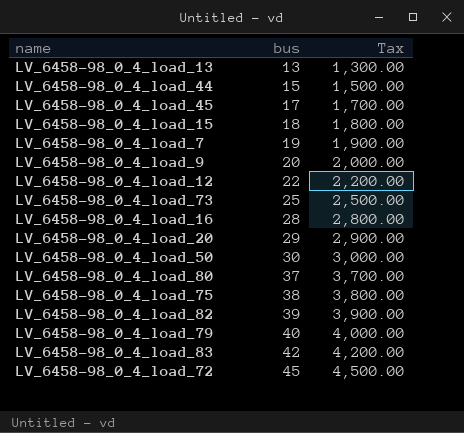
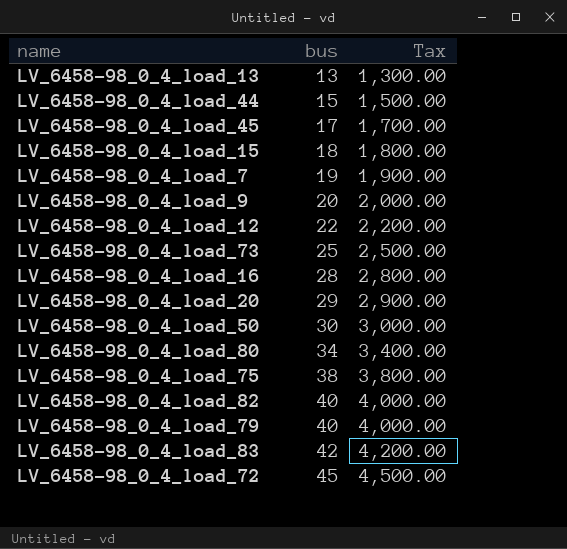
LV_6458-98_0_4_load_80 | bus: 37 -> 34
LV_6458-98_0_4_load_80 | Tax: 3,700.00 -> 3,400.00
LV_6458-98_0_4_load_82 | bus: 39 -> 40
LV_6458-98_0_4_load_82 | Tax: 3,900.00 -> 4,000.00

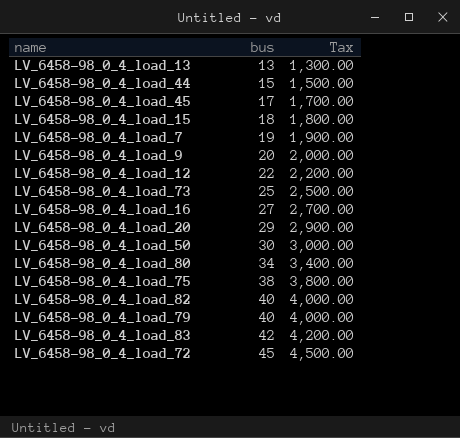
LV_6458-98_0_4_load_16 | bus: 28 -> 27
LV_6458-98_0_4_load_16 | Tax: 2,800.00 -> 2,700.00

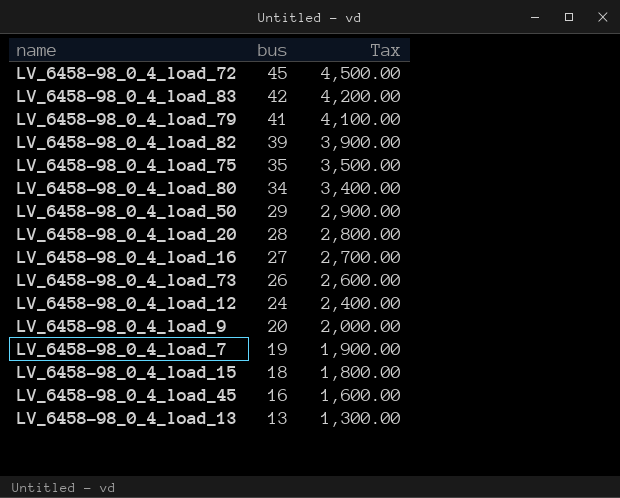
row order: bus ascending -> bus descending
row LV_6458-98_0_4_load_44: 15 | 1,500.00 -> none
LV_6458-98_0_4_load_79 | bus: 40 -> 41
LV_6458-98_0_4_load_79 | Tax: 4,000.00 -> 4,100.00
LV_6458-98_0_4_load_82 | bus: 40 -> 39
LV_6458-98_0_4_load_82 | Tax: 4,000.00 -> 3,900.00
LV_6458-98_0_4_load_75 | bus: 38 -> 35
LV_6458-98_0_4_load_75 | Tax: 3,800.00 -> 3,500.00
LV_6458-98_0_4_load_50 | bus: 30 -> 29
LV_6458-98_0_4_load_50 | Tax: 3,000.00 -> 2,900.00
LV_6458-98_0_4_load_20 | bus: 29 -> 28
LV_6458-98_0_4_load_20 | Tax: 2,900.00 -> 2,800.00
LV_6458-98_0_4_load_73 | bus: 25 -> 26
LV_6458-98_0_4_load_73 | Tax: 2,500.00 -> 2,600.00
LV_6458-98_0_4_load_12 | bus: 22 -> 24
LV_6458-98_0_4_load_12 | Tax: 2,200.00 -> 2,400.00
LV_6458-98_0_4_load_45 | bus: 17 -> 16
LV_6458-98_0_4_load_45 | Tax: 1,700.00 -> 1,600.00

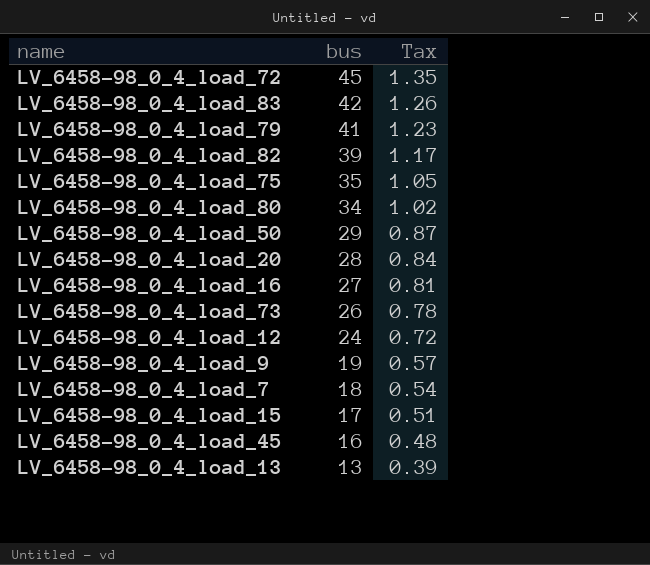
column Tax | formula: [bus] * 100 -> [bus] * 0.03
LV_6458-98_0_4_load_9 | bus: 20 -> 19
LV_6458-98_0_4_load_7 | bus: 19 -> 18
LV_6458-98_0_4_load_15 | bus: 18 -> 17

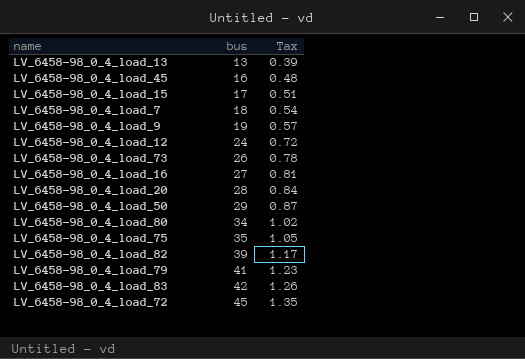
row order: bus descending -> bus ascending

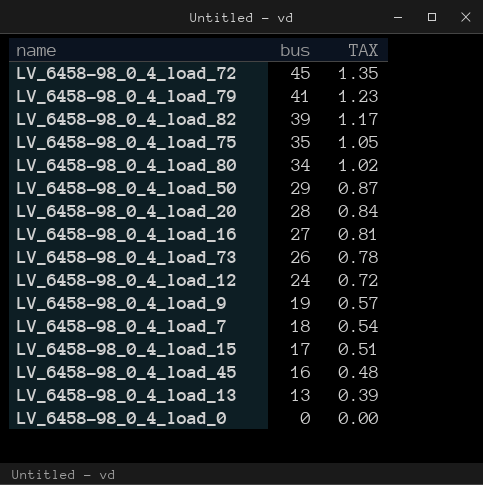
row order: bus ascending -> bus descending
column name: Tax -> TAX
row LV_6458-98_0_4_load_83: 42 | 1.26 -> none
row LV_6458-98_0_4_load_0: none -> 0 | 0.00

